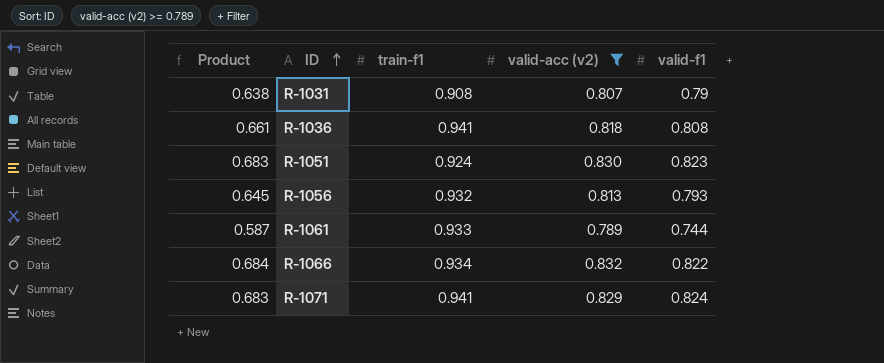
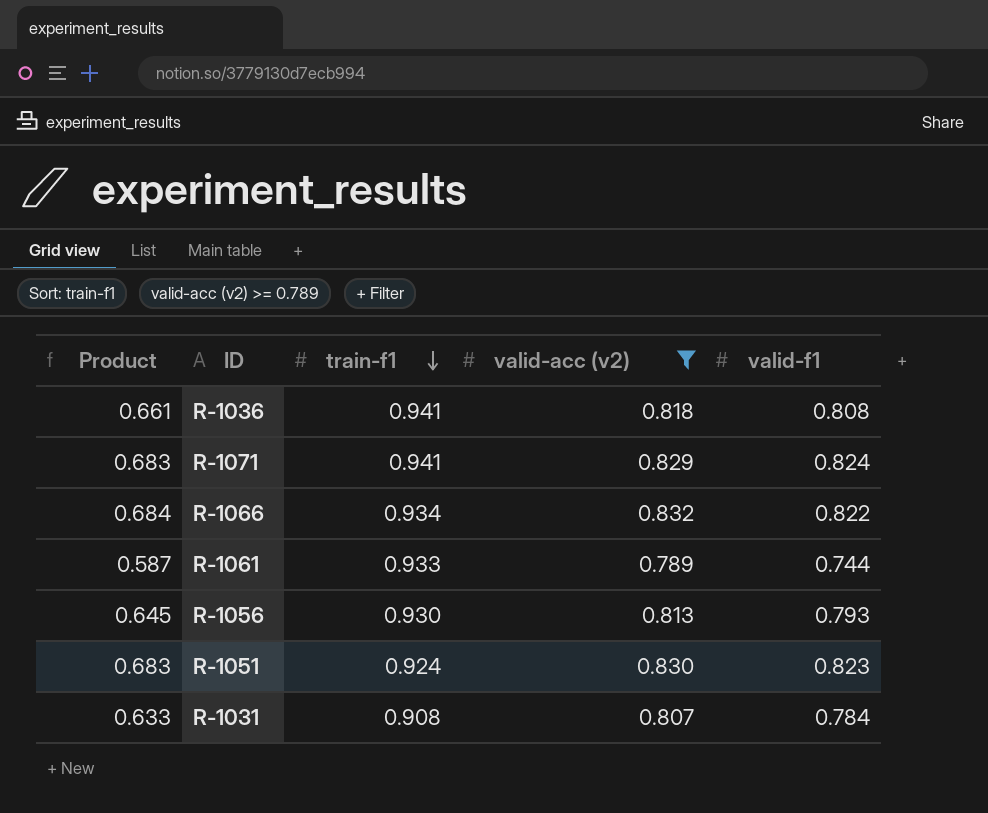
row order: ID ascending -> train-f1 descending
R-1056 | train-f1: 0.932 -> 0.930
R-1031 | Product: 0.638 -> 0.633
R-1031 | valid-f1: 0.79 -> 0.784

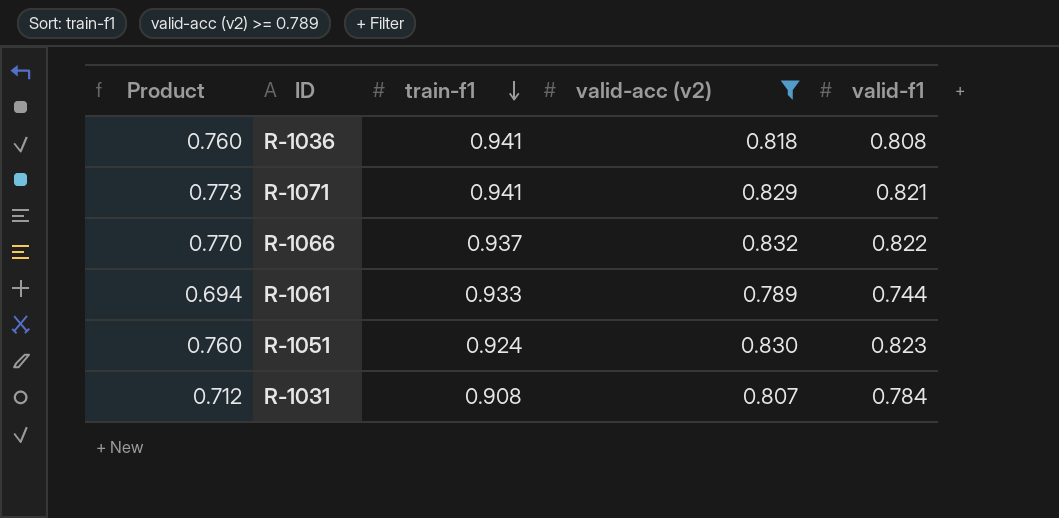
column Product | formula: [valid-acc (v2)] * [valid-f1] -> [train-f1] * [valid-f1]
row R-1056: 0.645 | 0.930 | 0.813 | 0.793 -> none
R-1071 | valid-f1: 0.824 -> 0.821
R-1066 | train-f1: 0.934 -> 0.937

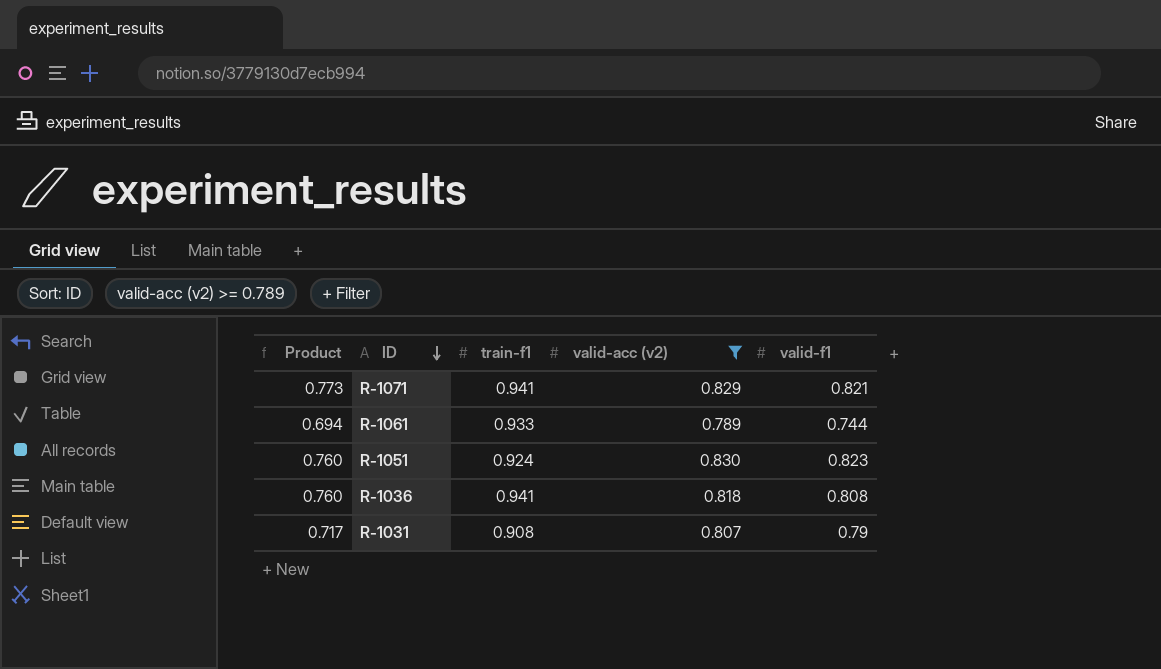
row order: train-f1 descending -> ID descending
row R-1066: 0.770 | 0.937 | 0.832 | 0.822 -> none
R-1031 | Product: 0.712 -> 0.717
R-1031 | valid-f1: 0.784 -> 0.79

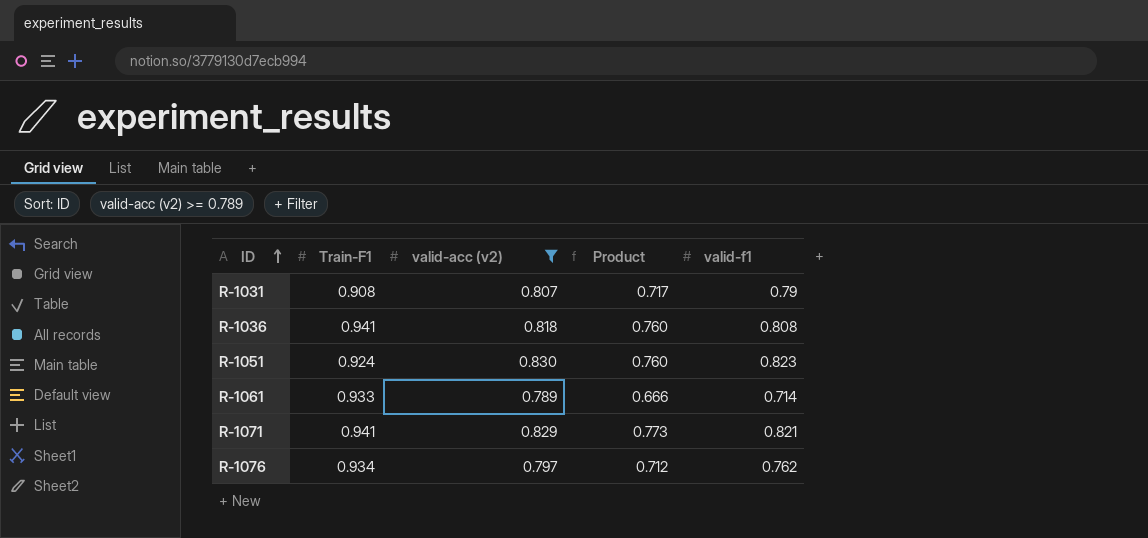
row order: ID descending -> ID ascending
column name: train-f1 -> Train-F1
column Product | position: 1 -> 4
R-1061 | Product: 0.694 -> 0.666
R-1061 | valid-f1: 0.744 -> 0.714
row R-1076: none -> 0.934 | 0.797 | 0.712 | 0.762

